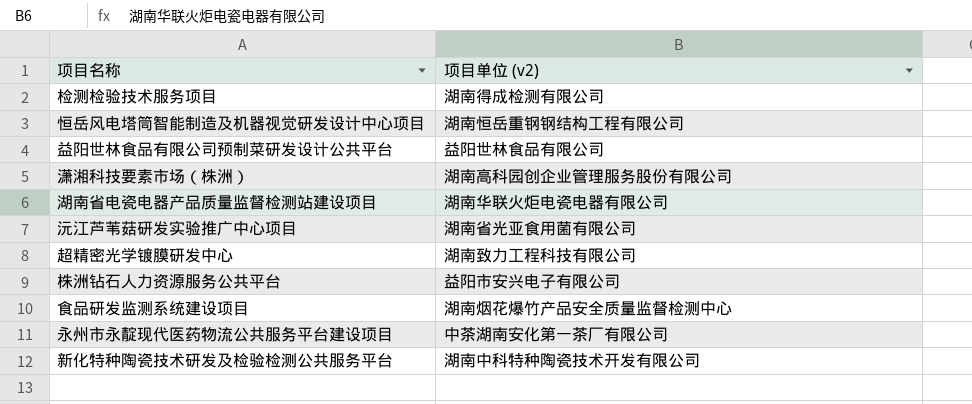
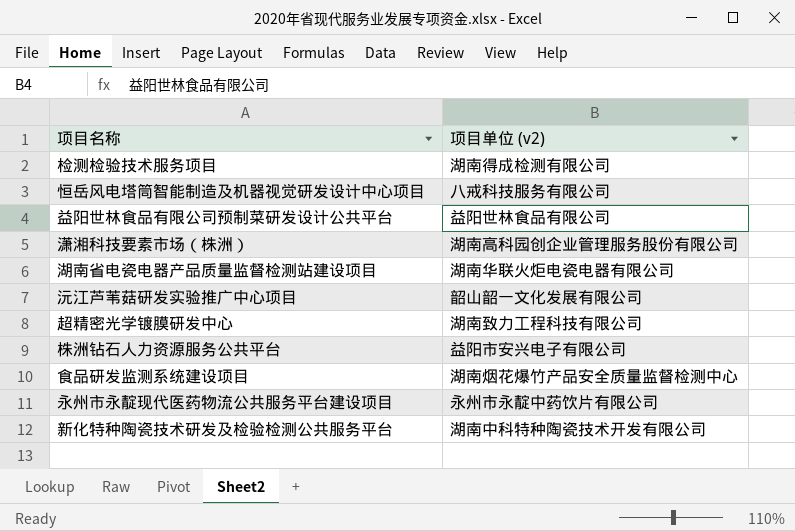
恒岳风电塔筒智能制造及机器视觉研发设计中心项目 | 项目单位 (v2): 湖南恒岳重钢钢结构工程有限公司 -> 八戒科技服务有限公司
沅江芦苇菇研发实验推广中心项目 | 项目单位 (v2): 湖南省光亚食用菌有限公司 -> 韶山韶一文化发展有限公司
永州市永靛现代医药物流公共服务平台建设项目 | 项目单位 (v2): 中茶湖南安化第一茶厂有限公司 -> 永州市永靛中药饮片有限公司

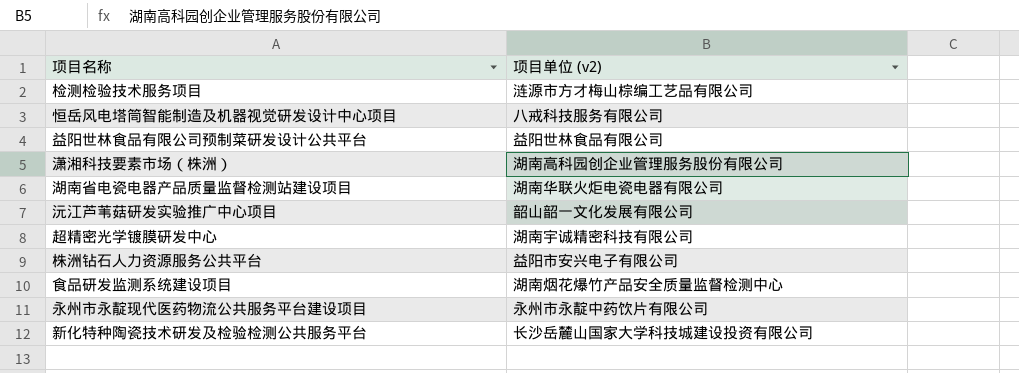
检测检验技术服务项目 | 项目单位 (v2): 湖南得成检测有限公司 -> 涟源市方才梅山棕编工艺品有限公司
超精密光学镀膜研发中心 | 项目单位 (v2): 湖南致力工程科技有限公司 -> 湖南宇诚精密科技有限公司
新化特种陶瓷技术研发及检验检测公共服务平台 | 项目单位 (v2): 湖南中科特种陶瓷技术开发有限公司 -> 长沙岳麓山国家大学科技城建设投资有限公司

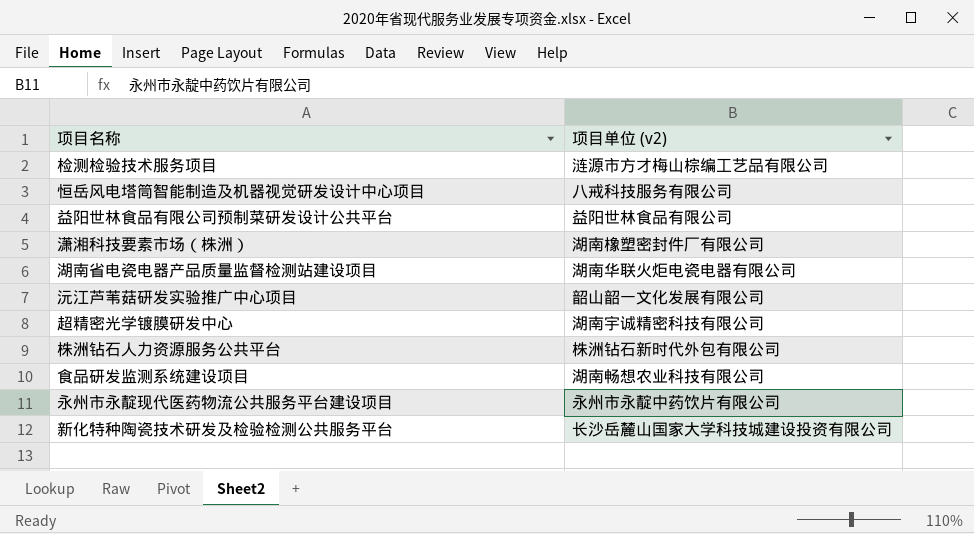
潇湘科技要素市场（株洲） | 项目单位 (v2): 湖南高科园创企业管理服务股份有限公司 -> 湖南橡塑密封件厂有限公司
株洲钻石人力资源服务公共平台 | 项目单位 (v2): 益阳市安兴电子有限公司 -> 株洲钻石新时代外包有限公司
食品研发监测系统建设项目 | 项目单位 (v2): 湖南烟花爆竹产品安全质量监督检测中心 -> 湖南畅想农业科技有限公司

